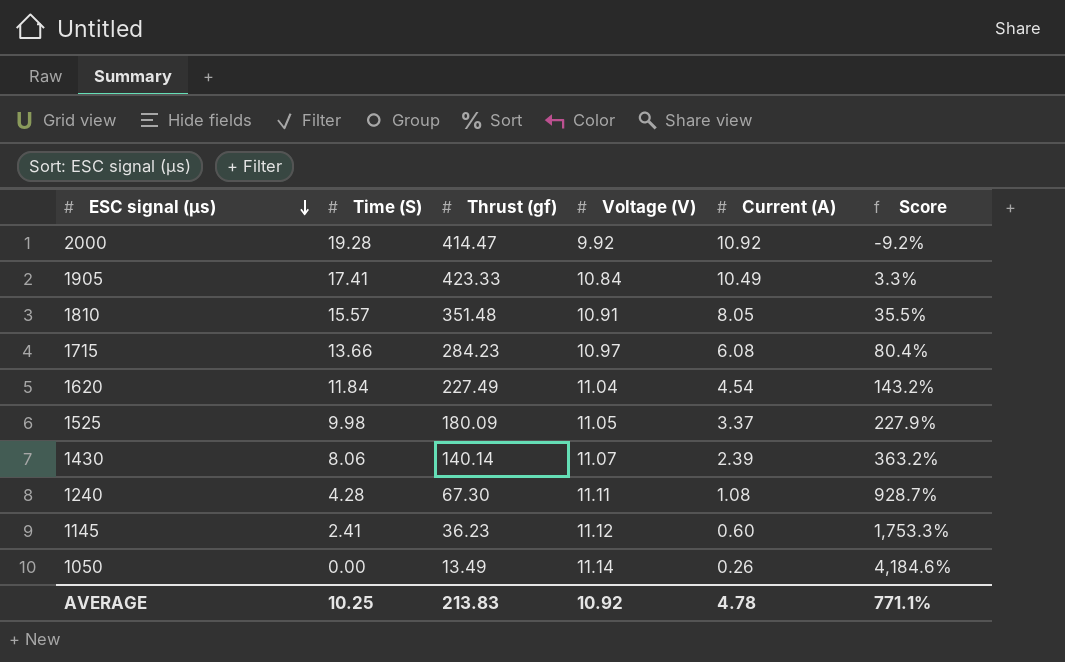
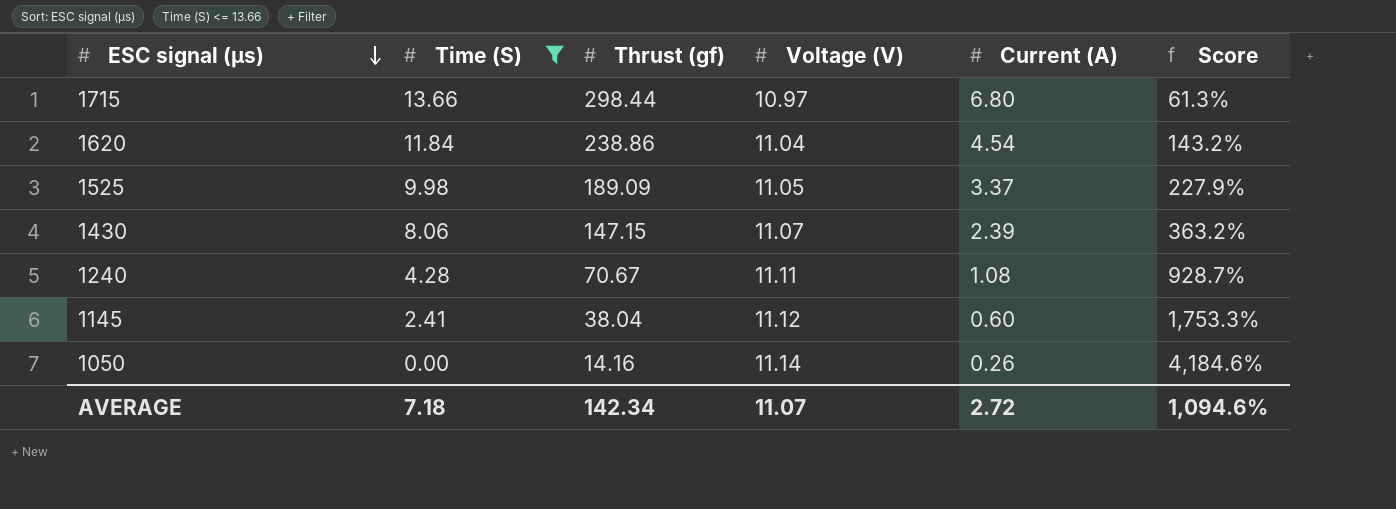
filter: none -> Time (S) <= 13.66
1715 | Thrust (gf): 284.23 -> 298.44
1715 | Current (A): 6.08 -> 6.80
1715 | Score: 80.4% -> 61.3%
1620 | Thrust (gf): 227.49 -> 238.86
1525 | Thrust (gf): 180.09 -> 189.09
1430 | Thrust (gf): 140.14 -> 147.15
1240 | Thrust (gf): 67.30 -> 70.67
1145 | Thrust (gf): 36.23 -> 38.04
1050 | Thrust (gf): 13.49 -> 14.16
AVERAGE | Time (S): 10.25 -> 7.18
AVERAGE | Thrust (gf): 213.83 -> 142.34
AVERAGE | Voltage (V): 10.92 -> 11.07
AVERAGE | Current (A): 4.78 -> 2.72
AVERAGE | Score: 771.1% -> 1,094.6%

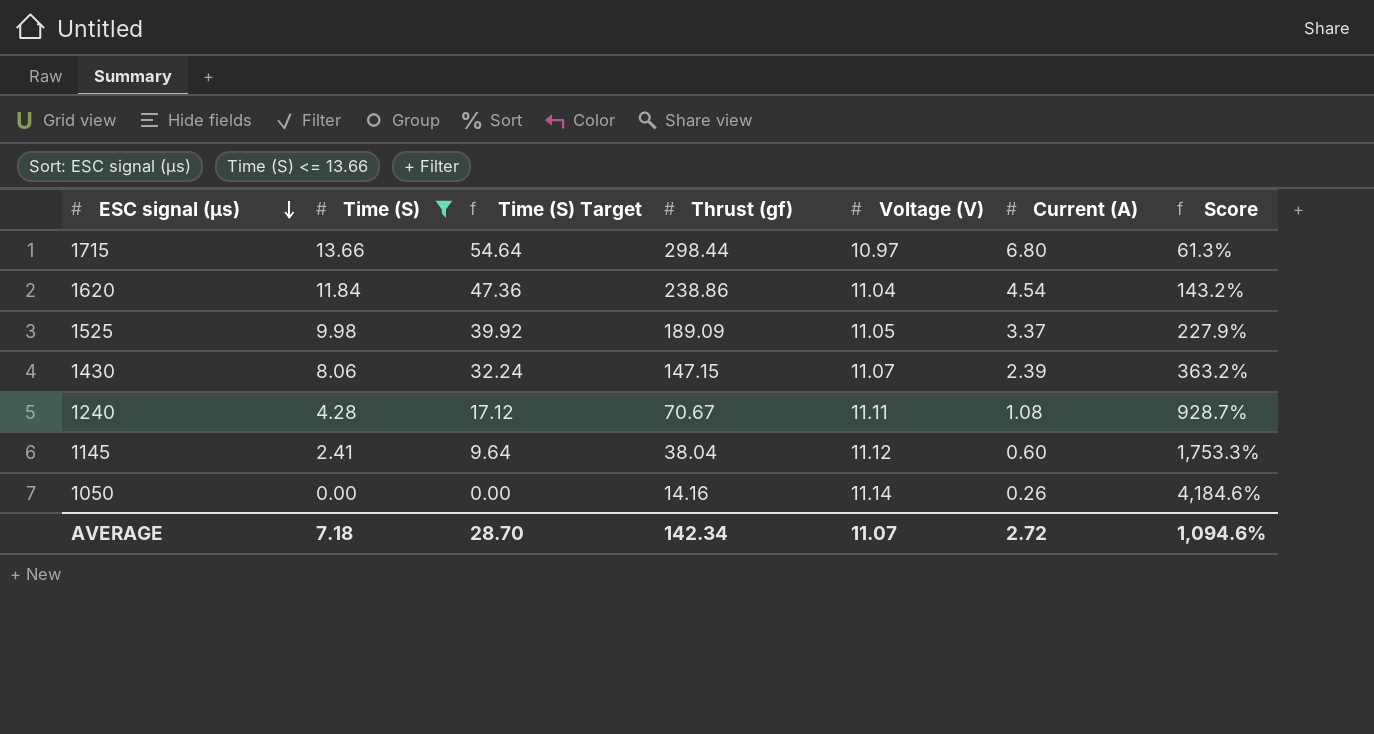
column Time (S) Target | formula: none -> [Time (S)] * 4

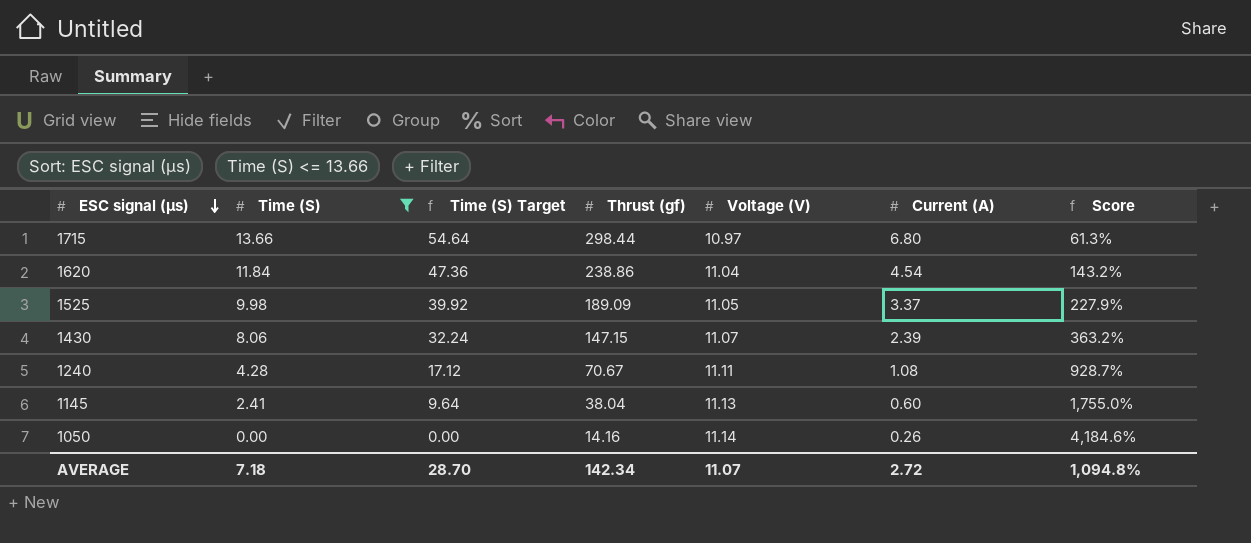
1145 | Voltage (V): 11.12 -> 11.13
1145 | Score: 1,753.3% -> 1,755.0%
AVERAGE | Score: 1,094.6% -> 1,094.8%

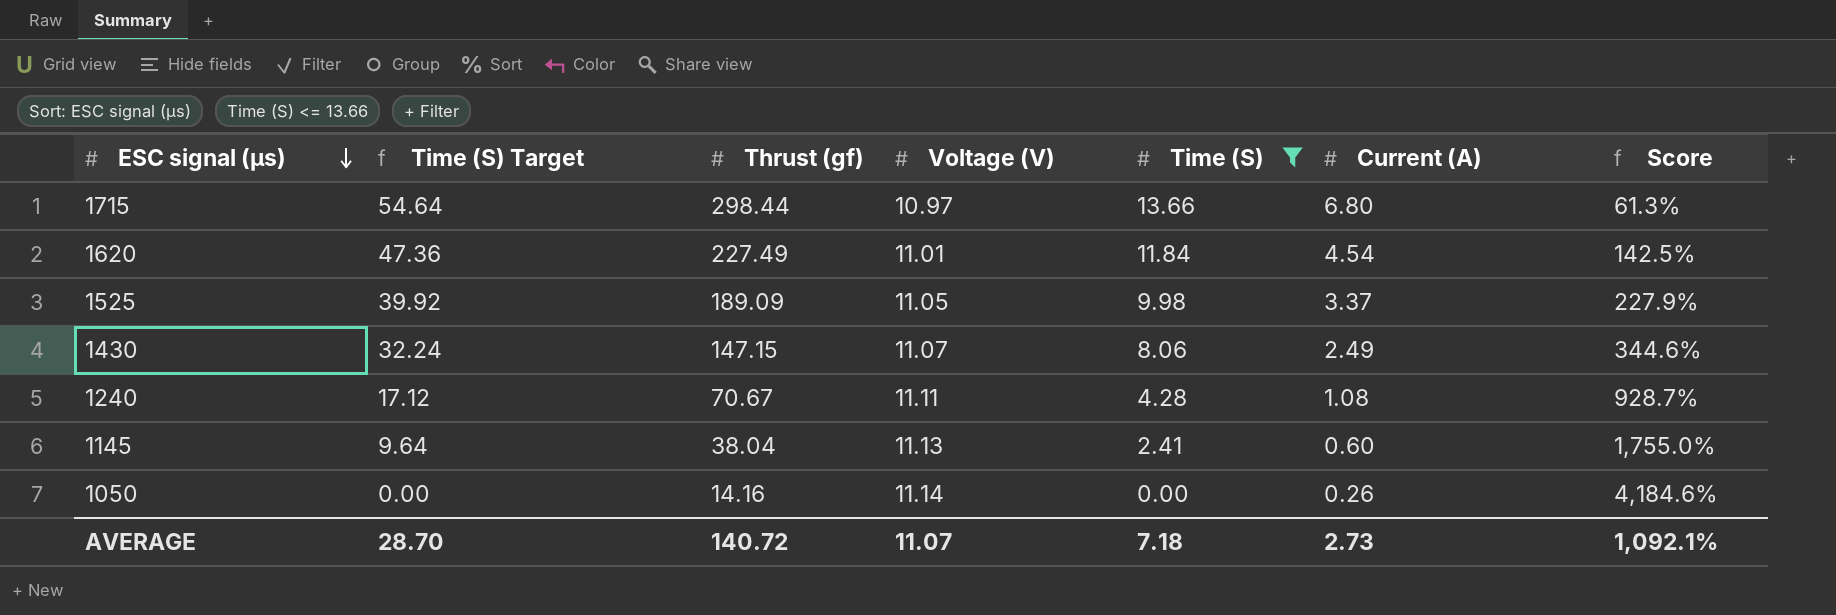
column Time (S) | position: 2 -> 5
1620 | Thrust (gf): 238.86 -> 227.49
1620 | Voltage (V): 11.04 -> 11.01
1620 | Score: 143.2% -> 142.5%
1430 | Current (A): 2.39 -> 2.49
1430 | Score: 363.2% -> 344.6%
AVERAGE | Thrust (gf): 142.34 -> 140.72
AVERAGE | Current (A): 2.72 -> 2.73
AVERAGE | Score: 1,094.8% -> 1,092.1%

